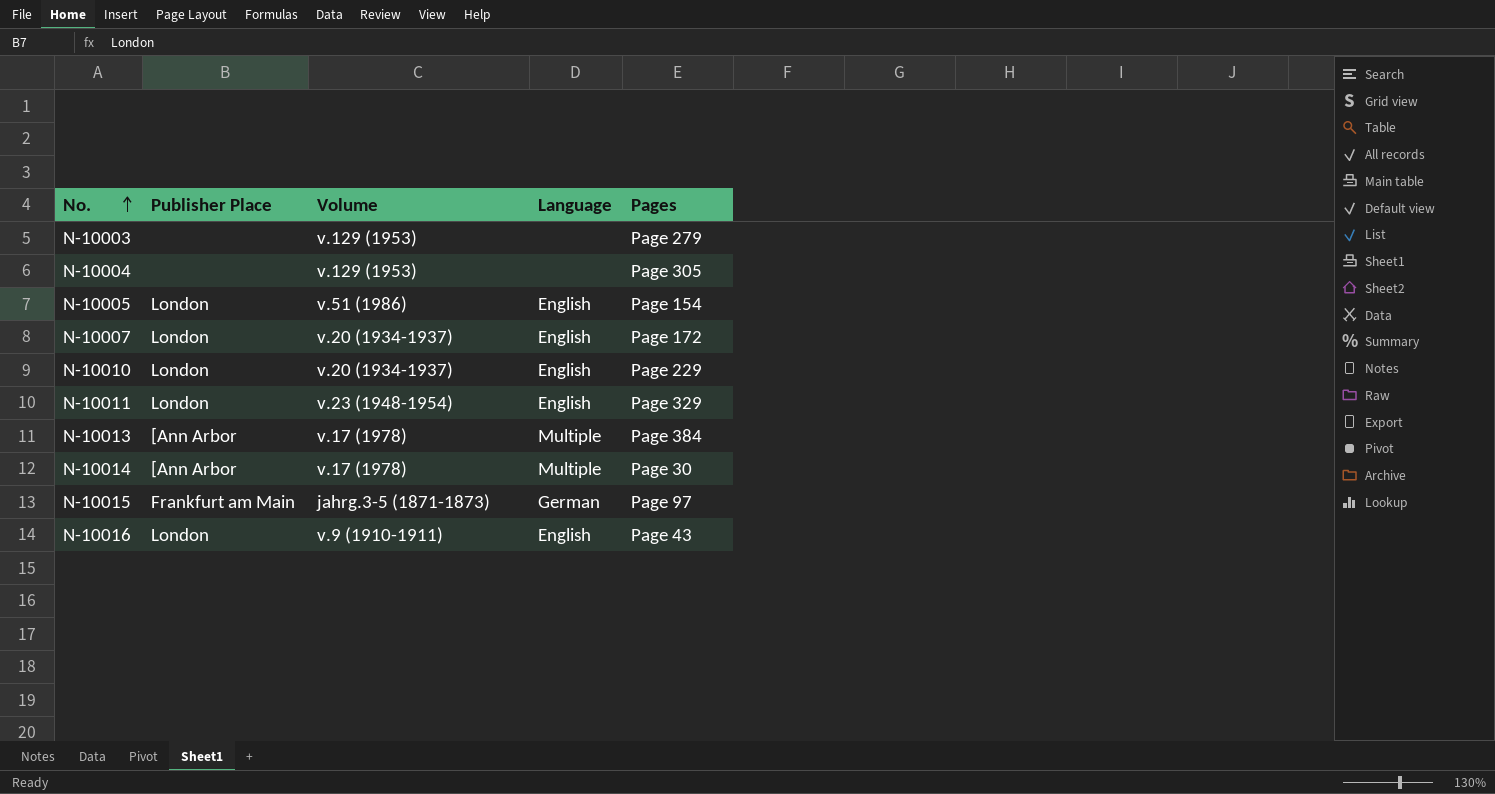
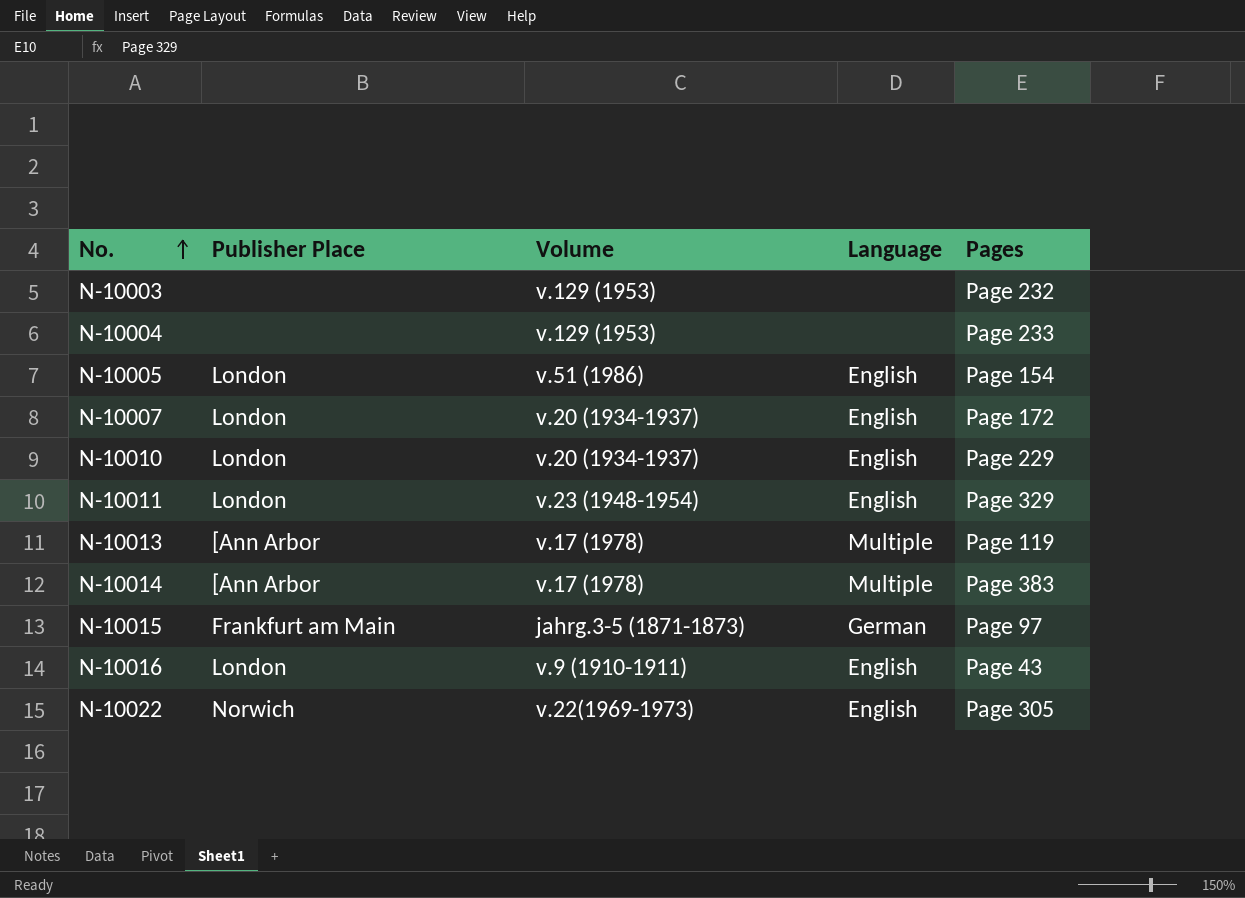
N-10003 | Pages: Page 279 -> Page 232
N-10004 | Pages: Page 305 -> Page 233
N-10013 | Pages: Page 384 -> Page 119
N-10014 | Pages: Page 30 -> Page 383
row N-10022: none -> Norwich | v.22(1969-1973) | English | Page 305

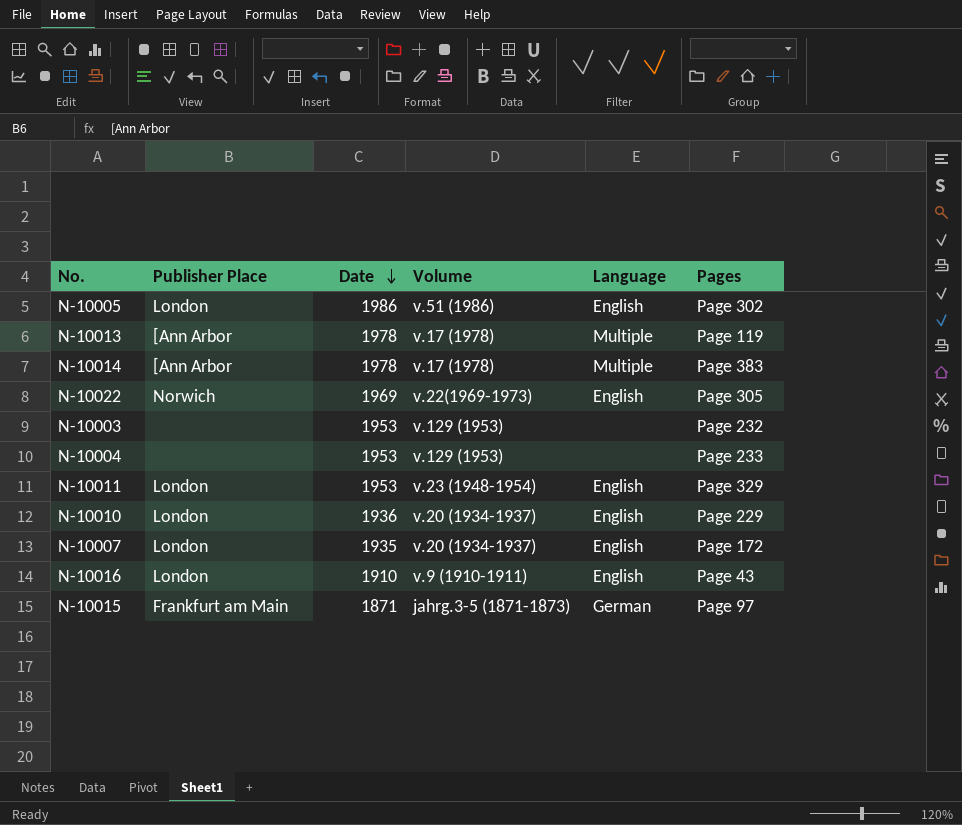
row order: No. ascending -> Date descending
column Date | position: none -> 3
N-10005 | Pages: Page 154 -> Page 302

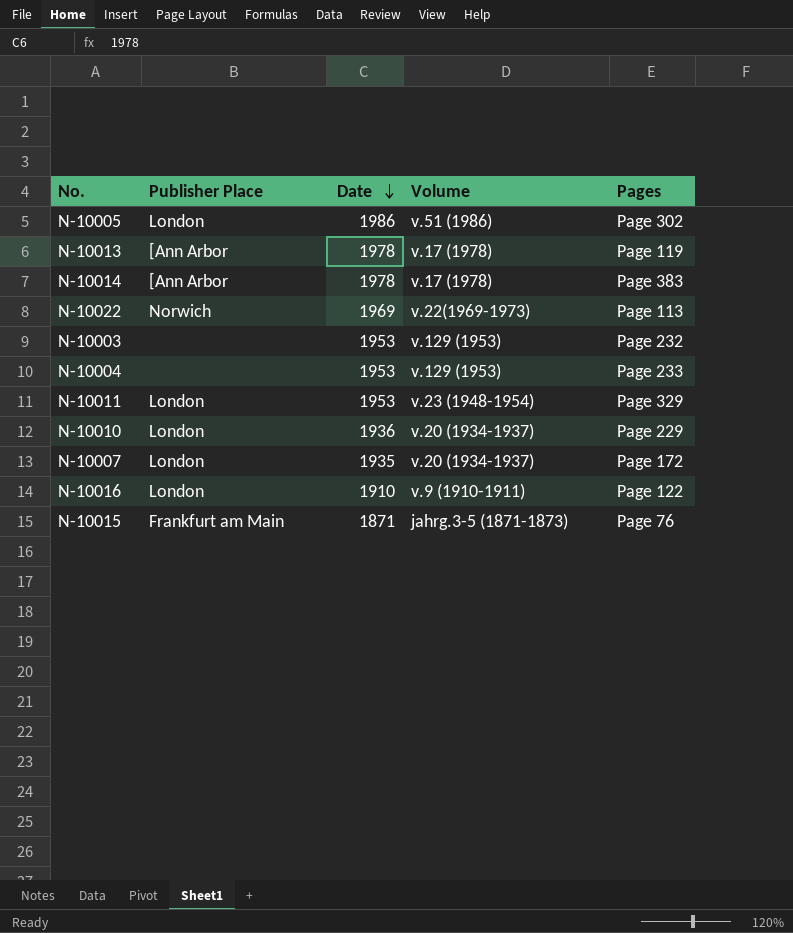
column Language | position: 5 -> none
N-10022 | Pages: Page 305 -> Page 113
N-10016 | Pages: Page 43 -> Page 122
N-10015 | Pages: Page 97 -> Page 76

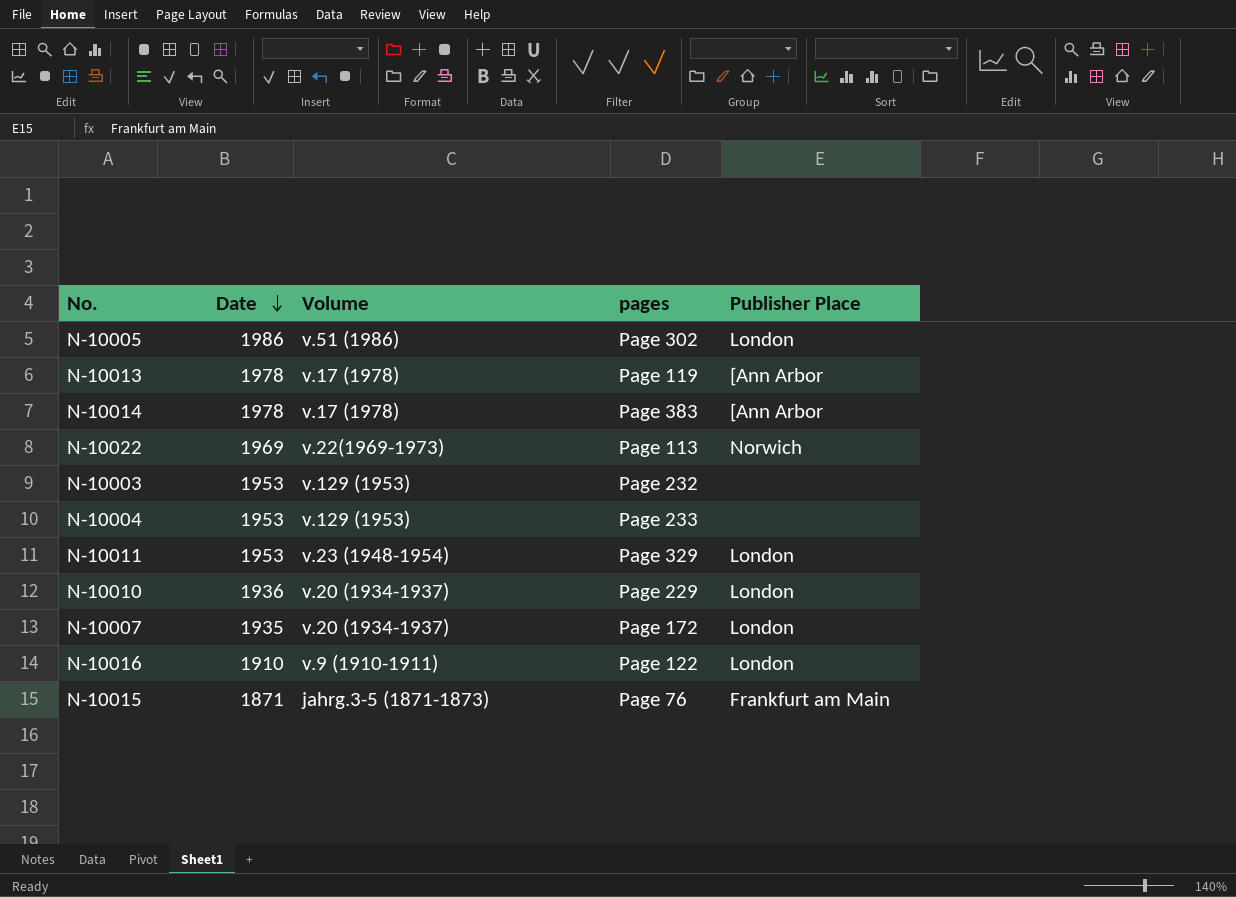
column name: Pages -> pages
column Publisher Place | position: 2 -> 5

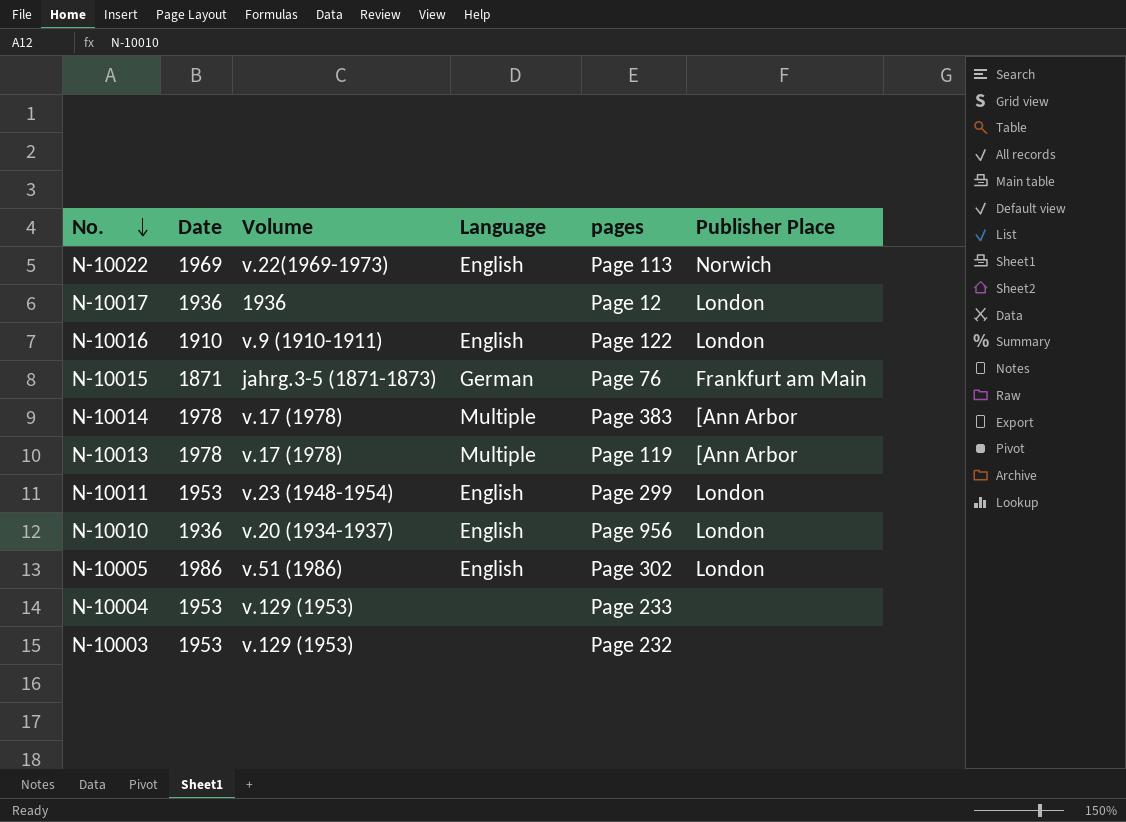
row order: Date descending -> No. descending
column Language | position: none -> 4
row N-10007: 1935 | v.20 (1934-1937) | Page 172 | London -> none
row N-10017: none -> 1936 | 1936 | none | Page 12 | London
N-10011 | pages: Page 329 -> Page 299
N-10010 | pages: Page 229 -> Page 956

